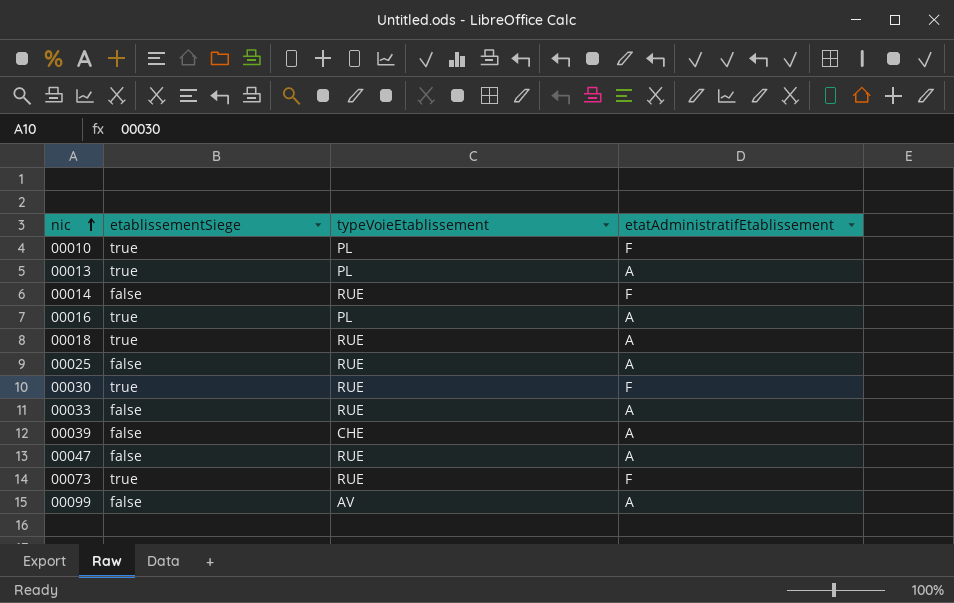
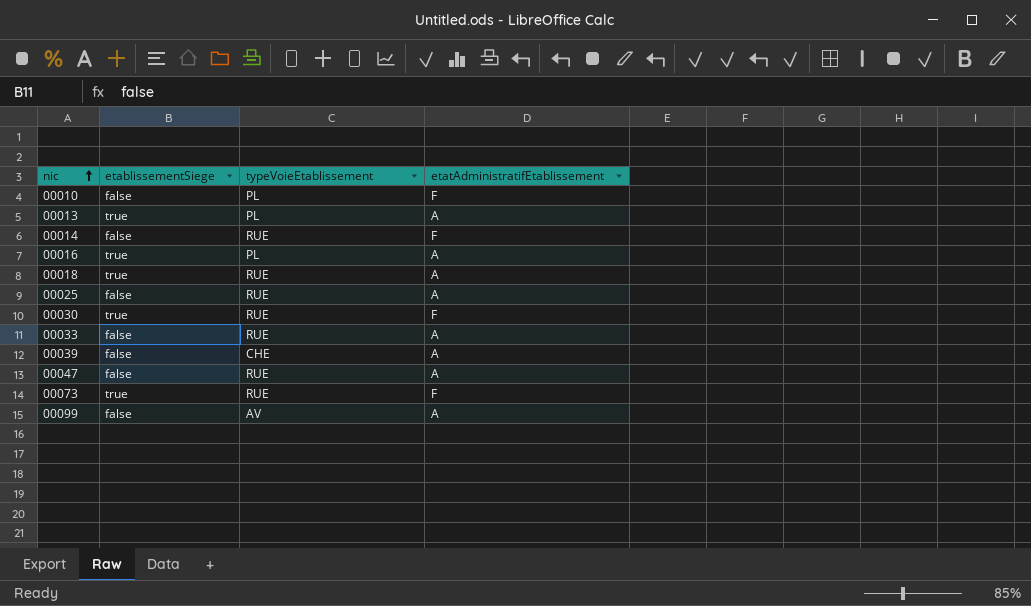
00010 | etablissementSiege: true -> false

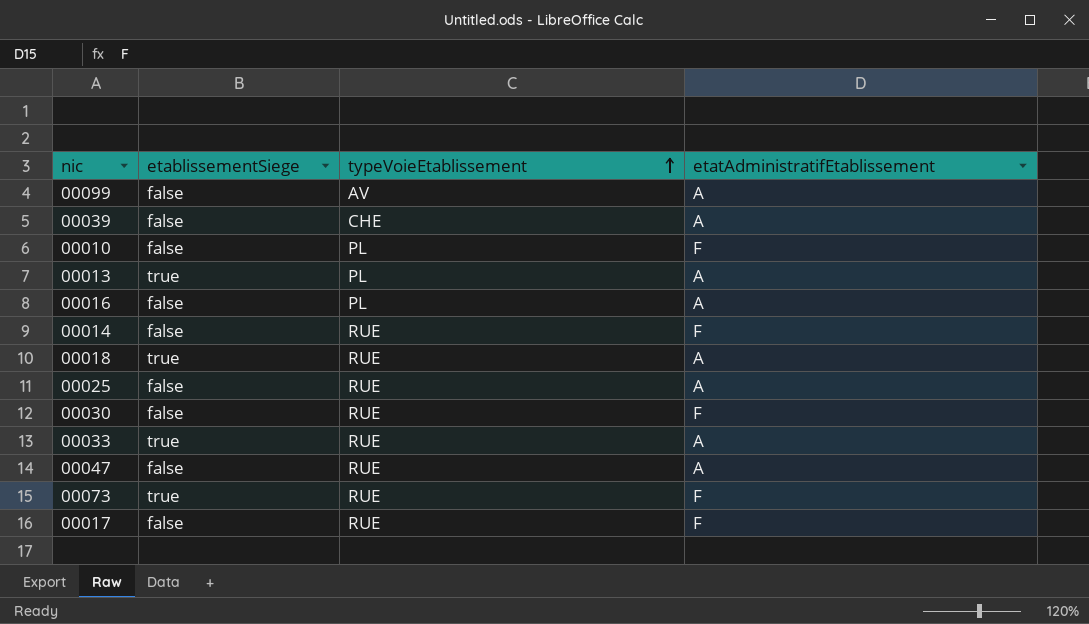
row order: nic ascending -> typeVoieEtablissement ascending
00016 | etablissementSiege: true -> false
00030 | etablissementSiege: true -> false
00033 | etablissementSiege: false -> true
row 00017: none -> false | RUE | F

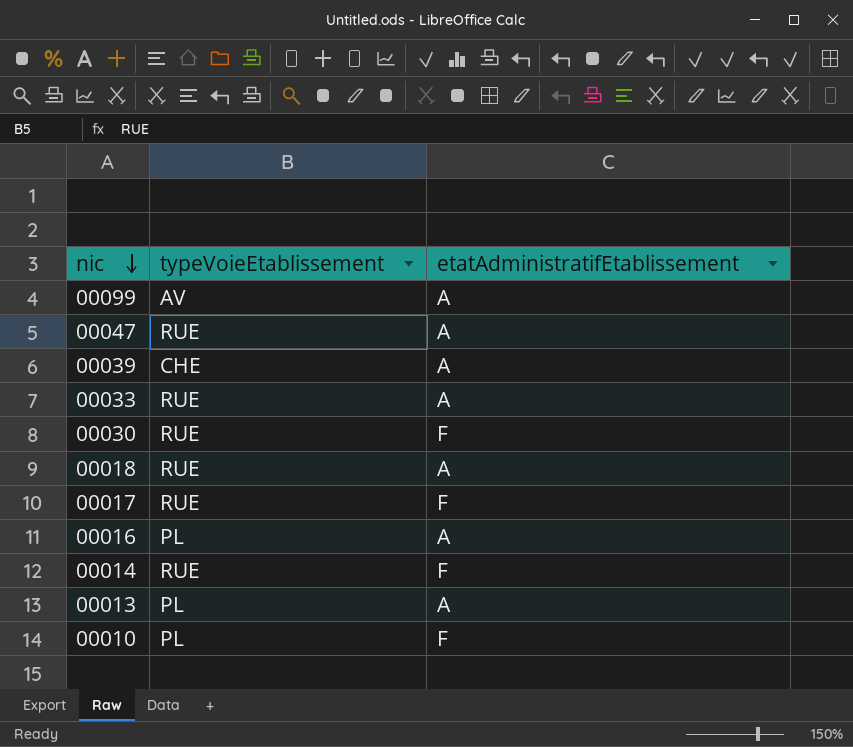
row order: typeVoieEtablissement ascending -> nic descending
column etablissementSiege | position: 2 -> none
row 00025: false | RUE | A -> none
row 00073: true | RUE | F -> none

